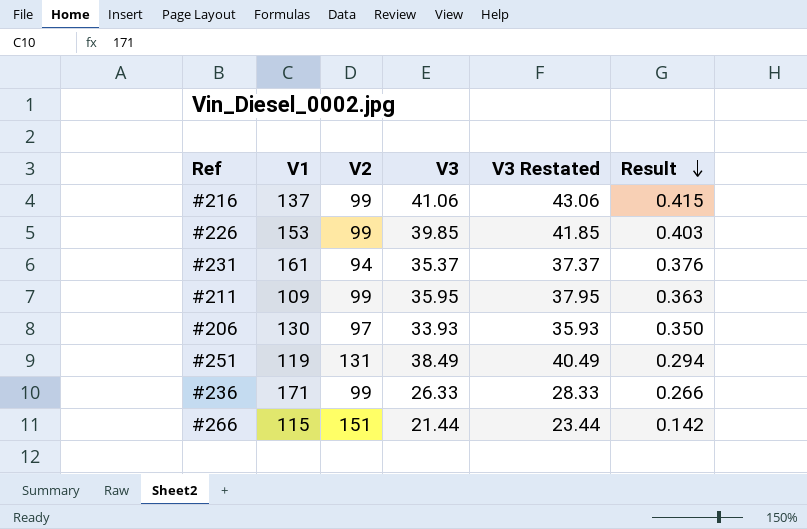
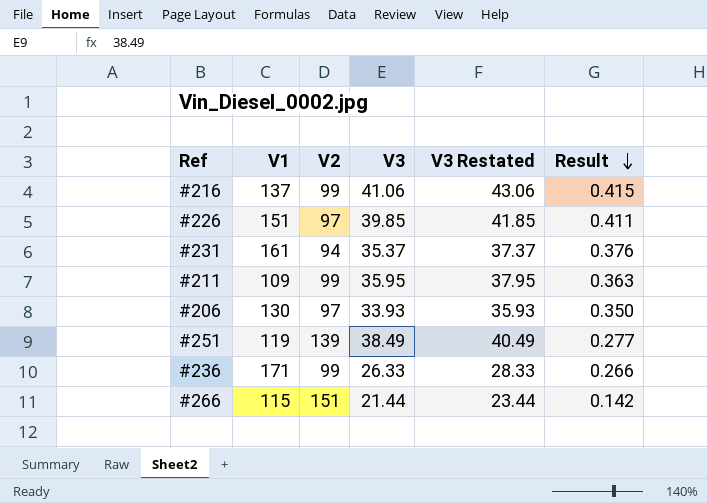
#226 | V1: 153 -> 151
#226 | V2: 99 -> 97
#226 | Result: 0.403 -> 0.411
#251 | V2: 131 -> 139
#251 | Result: 0.294 -> 0.277

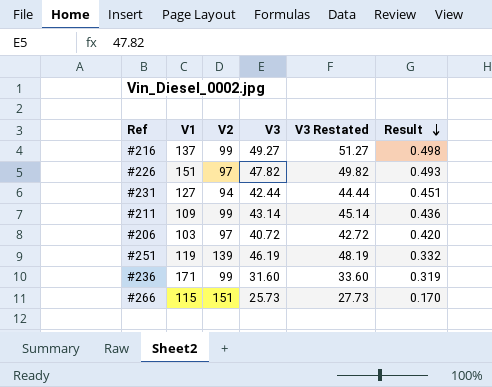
#216 | V3: 41.06 -> 49.27
#216 | V3 Restated: 43.06 -> 51.27
#216 | Result: 0.415 -> 0.498
#226 | V3: 39.85 -> 47.82
#226 | V3 Restated: 41.85 -> 49.82
#226 | Result: 0.411 -> 0.493
#231 | V1: 161 -> 127
#231 | V3: 35.37 -> 42.44
#231 | V3 Restated: 37.37 -> 44.44
#231 | Result: 0.376 -> 0.451
#211 | V3: 35.95 -> 43.14
#211 | V3 Restated: 37.95 -> 45.14
#211 | Result: 0.363 -> 0.436
#206 | V1: 130 -> 103
#206 | V3: 33.93 -> 40.72
#206 | V3 Restated: 35.93 -> 42.72
#206 | Result: 0.350 -> 0.420
#251 | V3: 38.49 -> 46.19
#251 | V3 Restated: 40.49 -> 48.19
#251 | Result: 0.277 -> 0.332
#236 | V3: 26.33 -> 31.60
#236 | V3 Restated: 28.33 -> 33.60
#236 | Result: 0.266 -> 0.319
#266 | V3: 21.44 -> 25.73
#266 | V3 Restated: 23.44 -> 27.73
#266 | Result: 0.142 -> 0.170

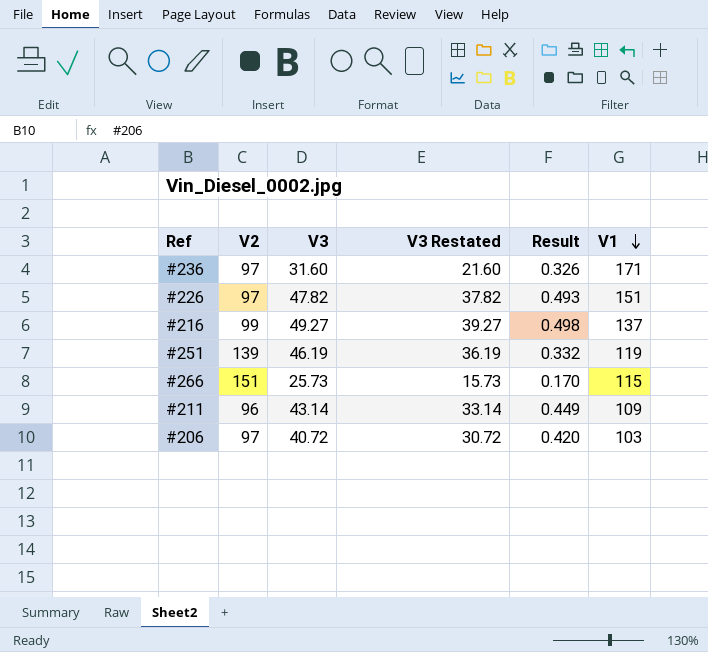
row order: Result descending -> V1 descending
column V3 Restated | formula: [V3] + 2 -> [V3] - 10
column V1 | position: 2 -> 6
row #231: 127 | 94 | 42.44 | 44.44 | 0.451 -> none
#236 | V2: 99 -> 97
#236 | Result: 0.319 -> 0.326
#211 | V2: 99 -> 96
#211 | Result: 0.436 -> 0.449

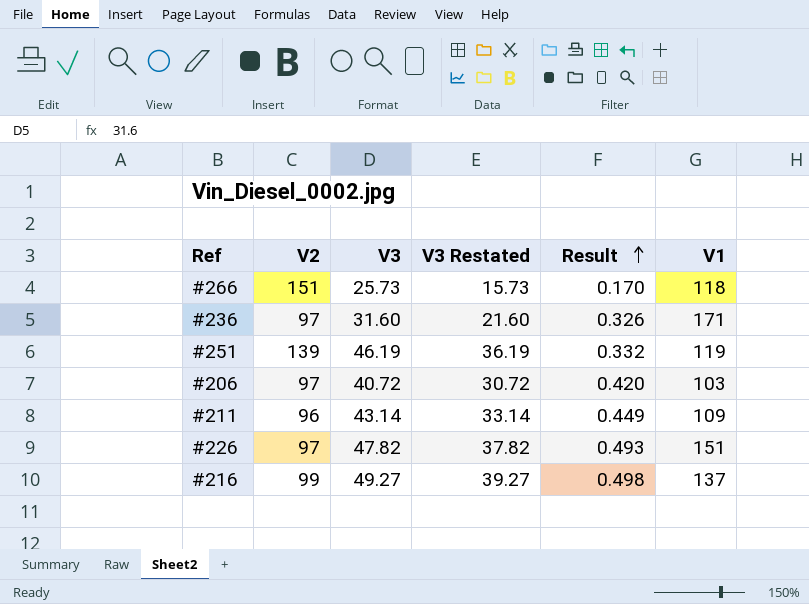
row order: V1 descending -> Result ascending
#266 | V1: 115 -> 118

